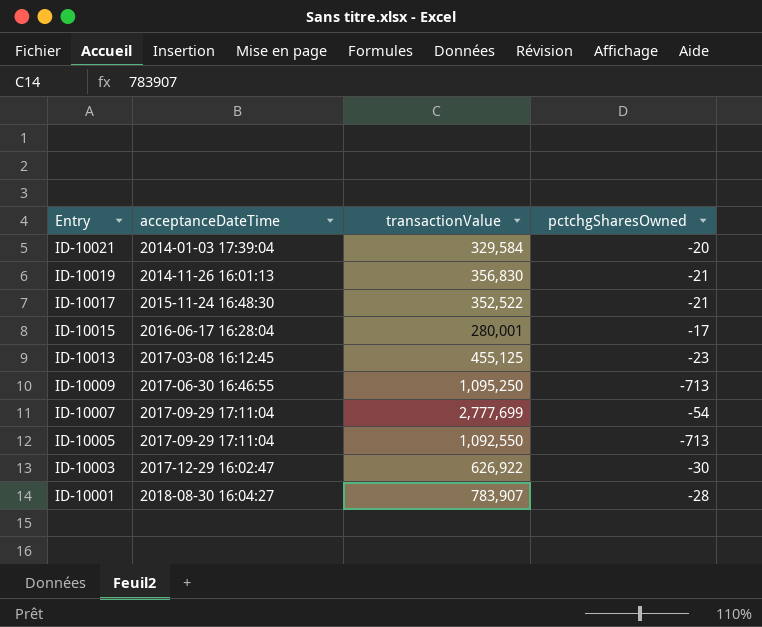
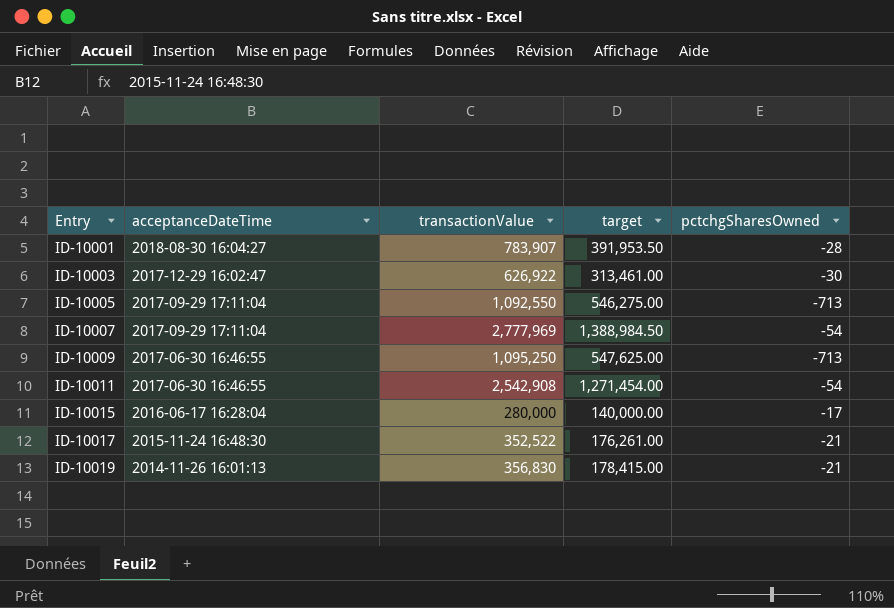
row order: Entry descending -> Entry ascending
column target | formula: none -> [transactionValue] * 0.5
row ID-10021: 2014-01-03 17:39:04 | 329,584 | -20 -> none
row ID-10013: 2017-03-08 16:12:45 | 455,125 | -23 -> none
ID-10007 | transactionValue: 2,777,699 -> 2,777,969
row ID-10011: none -> 2017-06-30 16:46:55 | 2,542,908 | 1,271,454.00 | -54
ID-10015 | transactionValue: 280,001 -> 280,000

